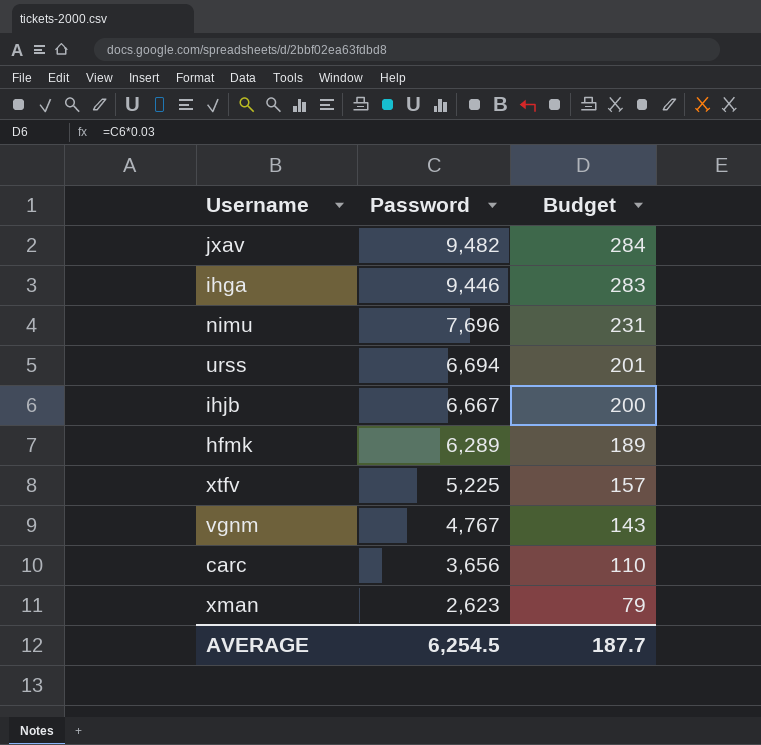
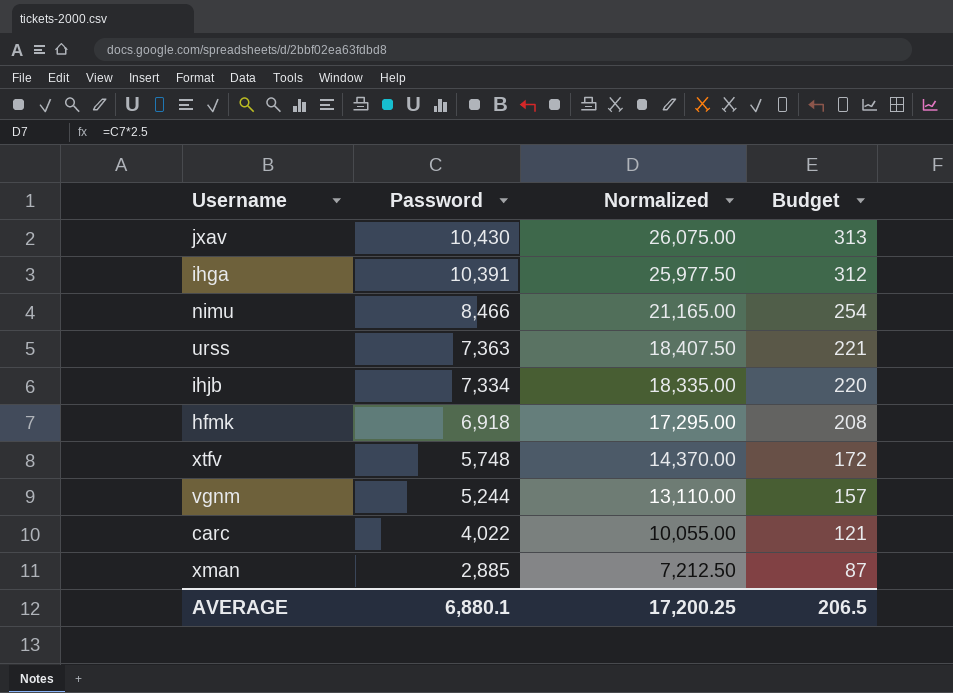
column Normalized | formula: none -> [Password] * 2.5
jxav | Password: 9,482 -> 10,430
jxav | Budget: 284 -> 313
ihga | Password: 9,446 -> 10,391
ihga | Budget: 283 -> 312
nimu | Password: 7,696 -> 8,466
nimu | Budget: 231 -> 254
urss | Password: 6,694 -> 7,363
urss | Budget: 201 -> 221
ihjb | Password: 6,667 -> 7,334
ihjb | Budget: 200 -> 220
hfmk | Password: 6,289 -> 6,918
hfmk | Budget: 189 -> 208
xtfv | Password: 5,225 -> 5,748
xtfv | Budget: 157 -> 172
vgnm | Password: 4,767 -> 5,244
vgnm | Budget: 143 -> 157
carc | Password: 3,656 -> 4,022
carc | Budget: 110 -> 121
xman | Password: 2,623 -> 2,885
xman | Budget: 79 -> 87
AVERAGE | Password: 6,254.5 -> 6,880.1
AVERAGE | Budget: 187.7 -> 206.5

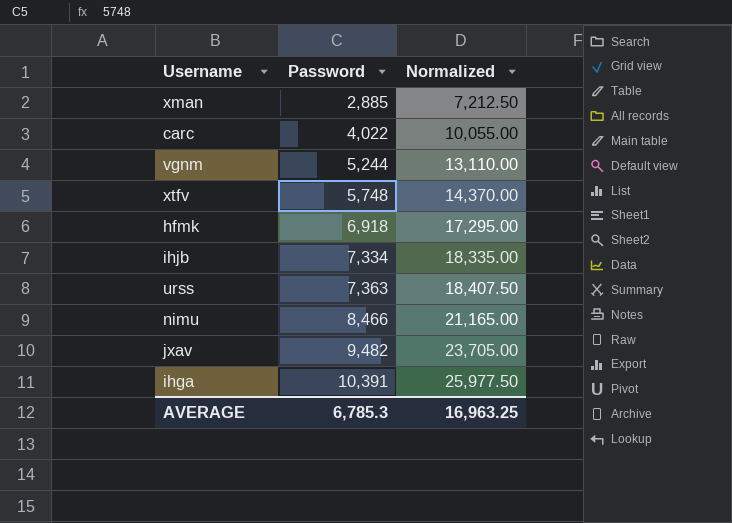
row order: Password descending -> Password ascending
column Budget | formula: [Password] * 0.03 -> none
jxav | Password: 10,430 -> 9,482
jxav | Normalized: 26,075.00 -> 23,705.00
AVERAGE | Password: 6,880.1 -> 6,785.3
AVERAGE | Normalized: 17,200.25 -> 16,963.25

